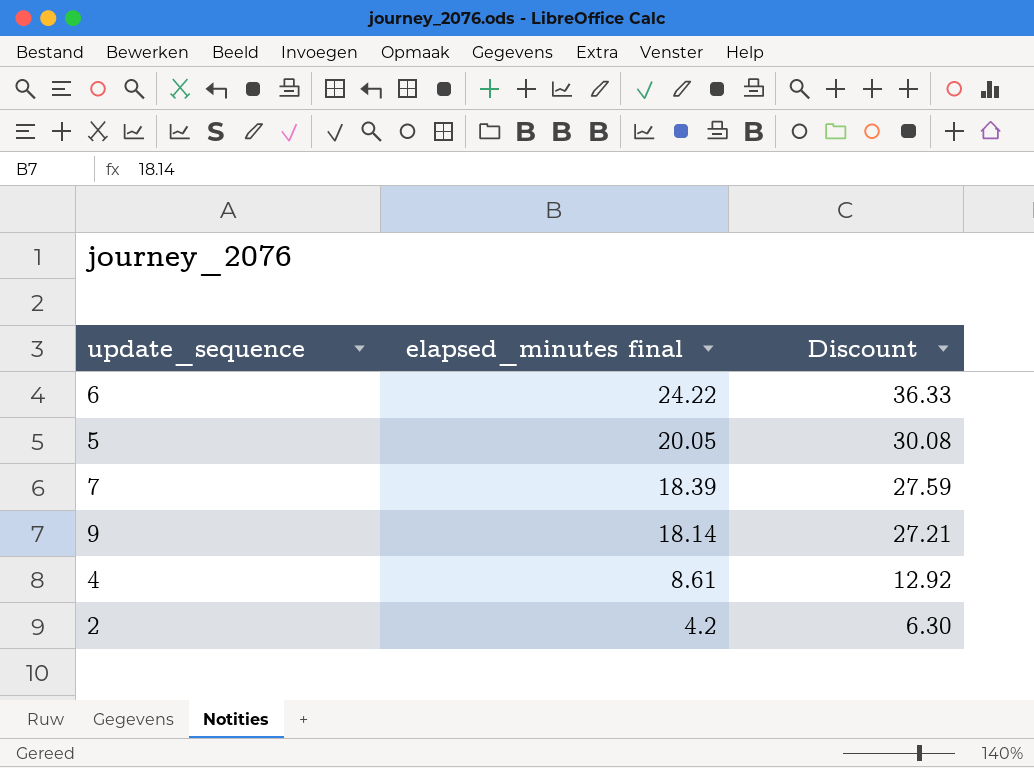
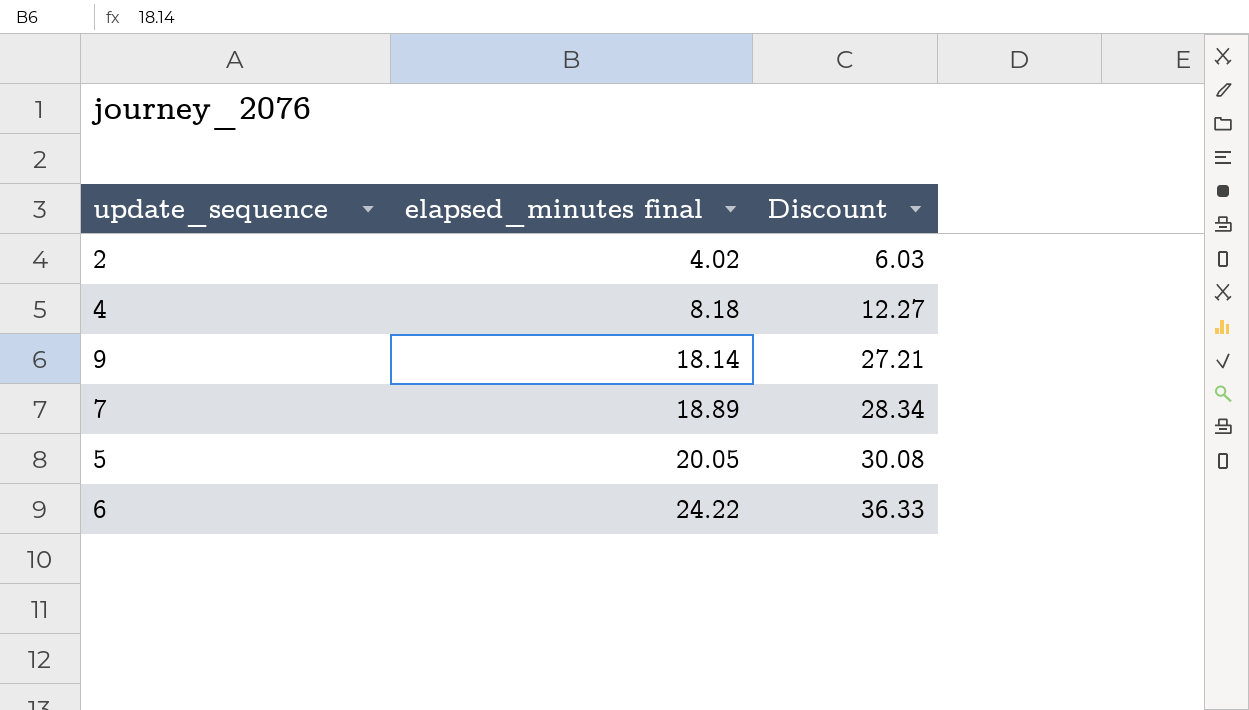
row order: elapsed_minutes final descending -> elapsed_minutes final ascending
2 | elapsed_minutes final: 4.2 -> 4.02
2 | Discount: 6.30 -> 6.03
4 | elapsed_minutes final: 8.61 -> 8.18
4 | Discount: 12.92 -> 12.27
7 | elapsed_minutes final: 18.39 -> 18.89
7 | Discount: 27.59 -> 28.34

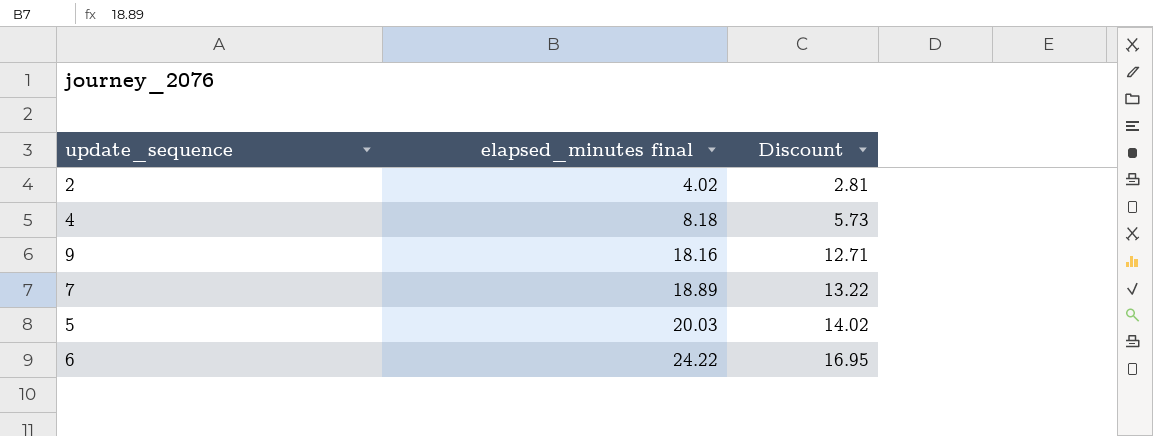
column Discount | formula: [elapsed_minutes final] * 1.5 -> [elapsed_minutes final] * 0.7
9 | elapsed_minutes final: 18.14 -> 18.16
5 | elapsed_minutes final: 20.05 -> 20.03

